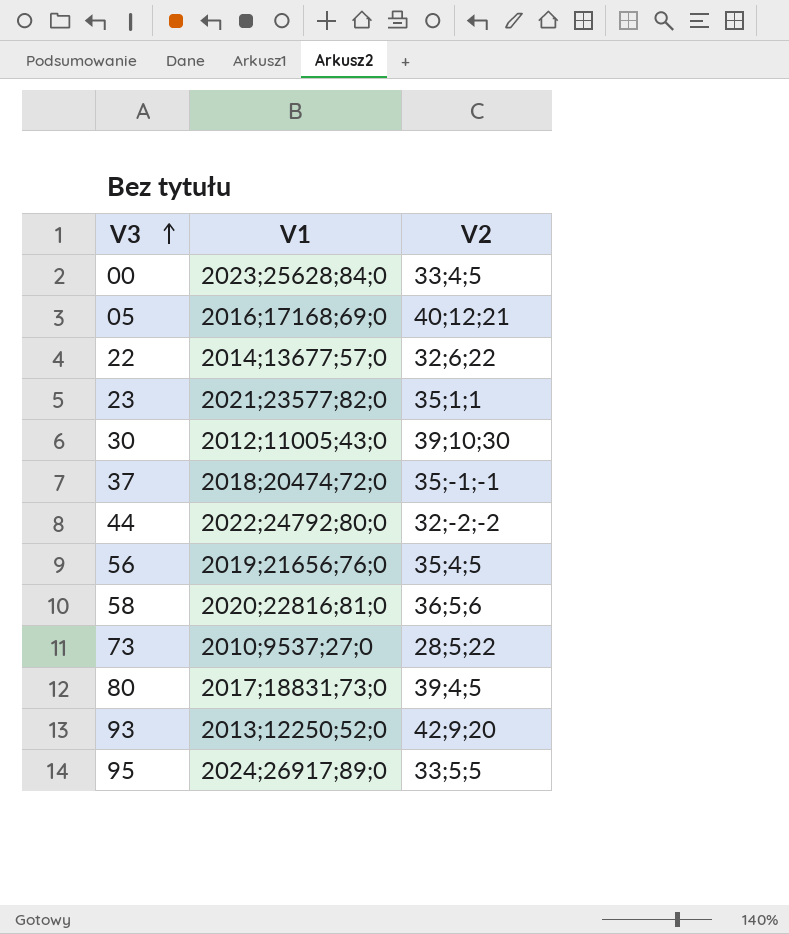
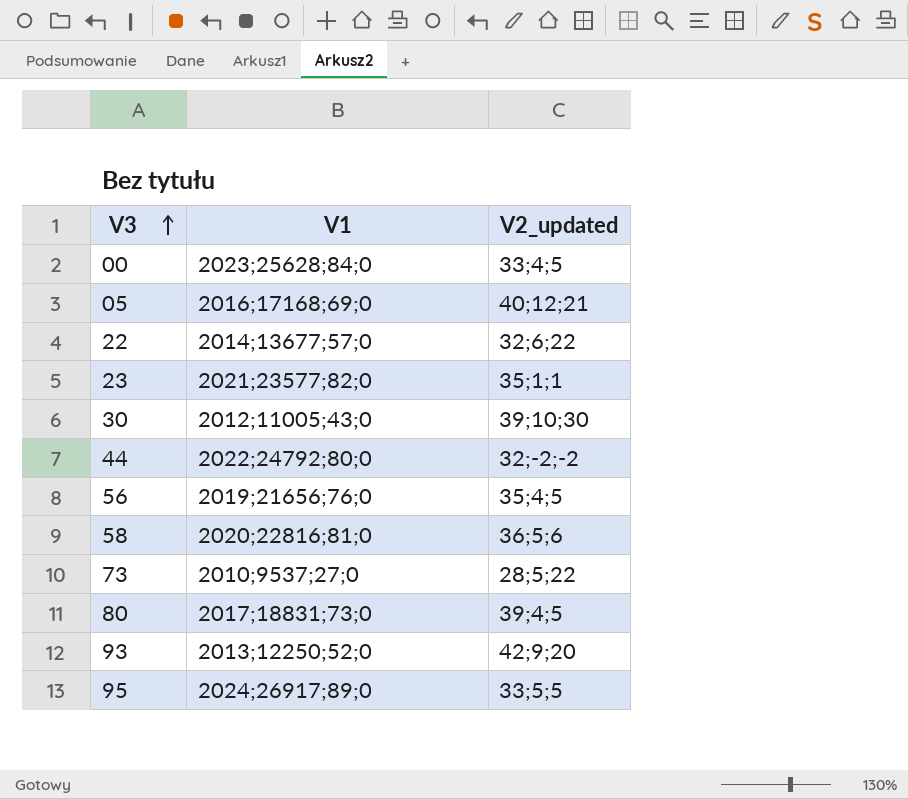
column name: V2 -> V2_updated
row 37: 2018;20474;72;0 | 35;-1;-1 -> none

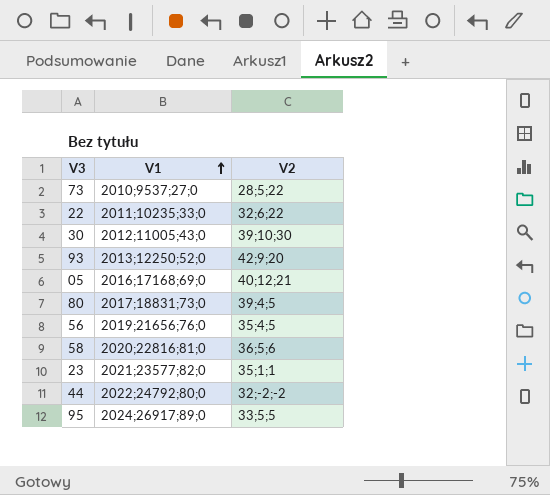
row order: V3 ascending -> V1 ascending
column name: V2_updated -> V2
row 00: 2023;25628;84;0 | 33;4;5 -> none
22 | V1: 2014;13677;57;0 -> 2011;10235;33;0

